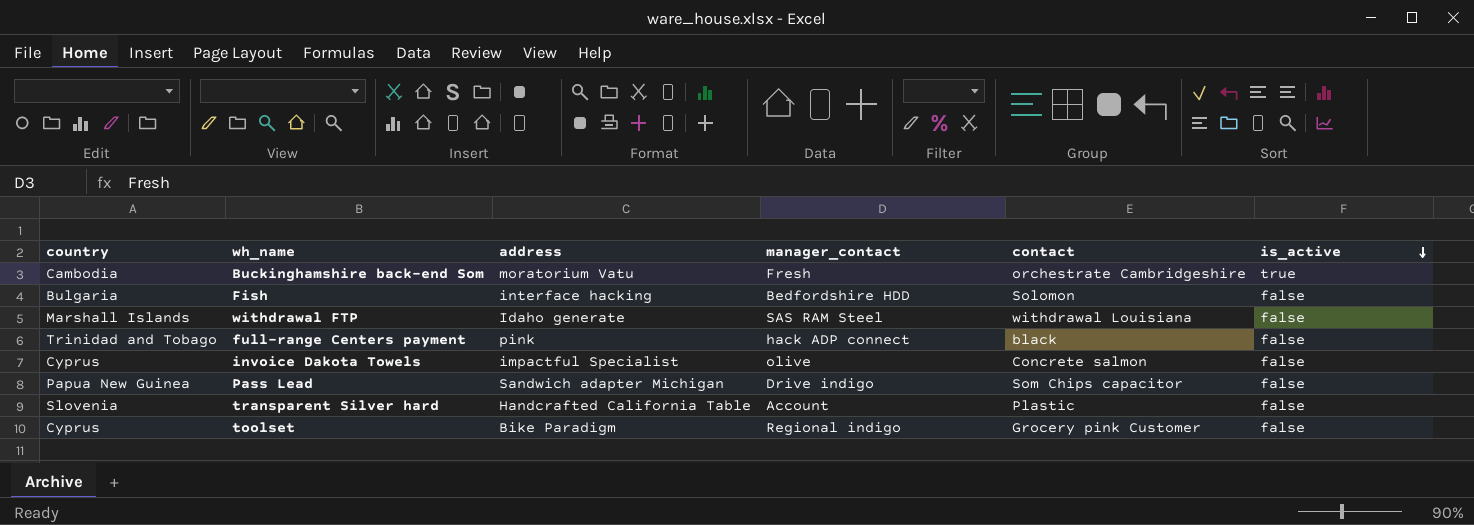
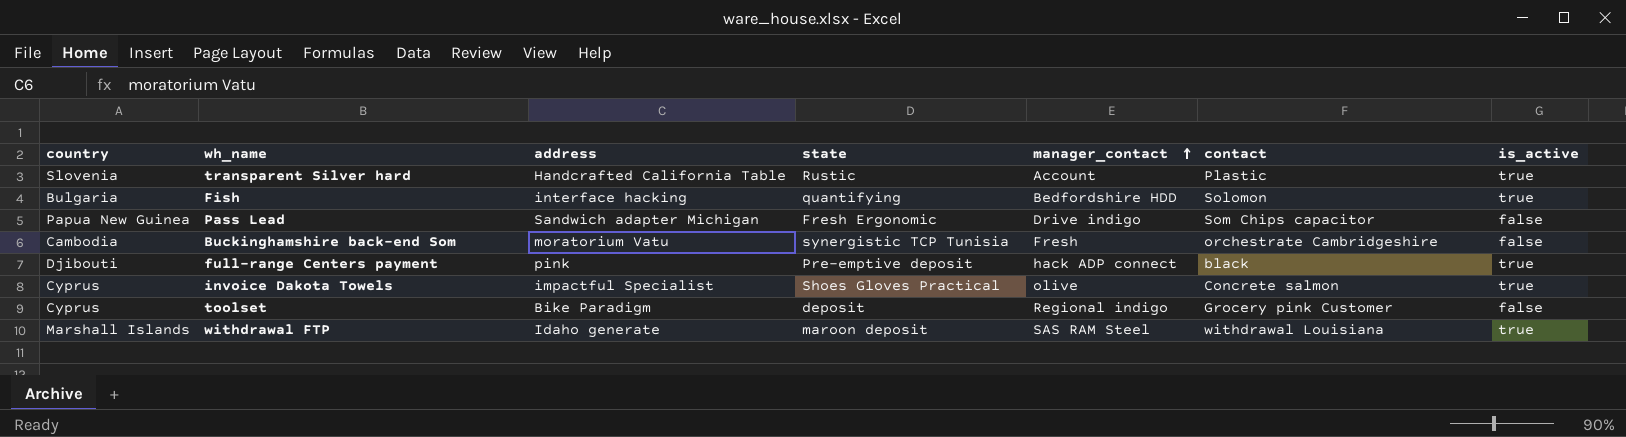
row order: is_active descending -> manager_contact ascending
column state | position: none -> 4
transparent Silver hard | is_active: false -> true
Fish | is_active: false -> true
Buckinghamshire back-end Som | is_active: true -> false
full-range Centers payment | country: Trinidad and Tobago -> Djibouti
full-range Centers payment | is_active: false -> true
invoice Dakota Towels | is_active: false -> true
withdrawal FTP | is_active: false -> true

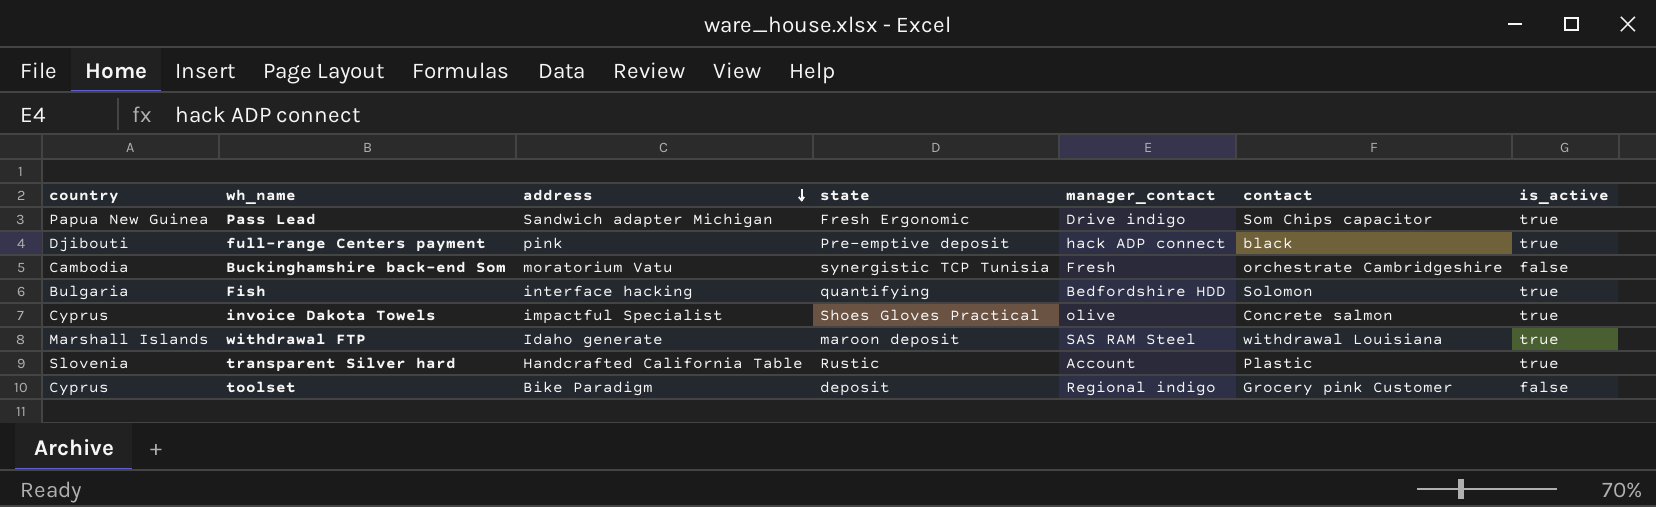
row order: manager_contact ascending -> address descending
Pass Lead | is_active: false -> true

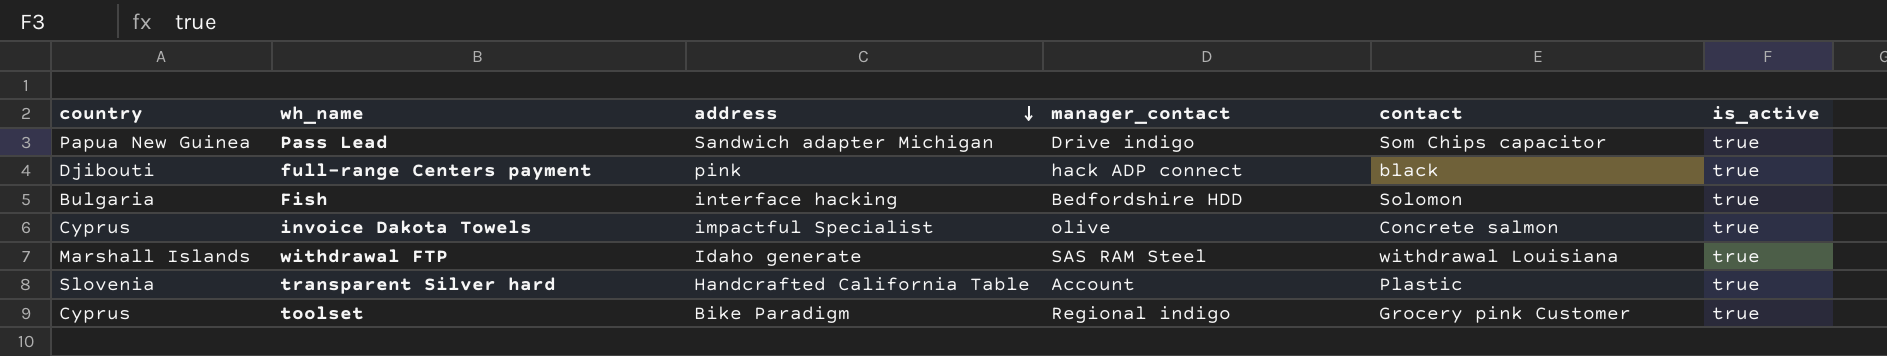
column state | position: 4 -> none
row Buckinghamshire back-end Som: Cambodia | moratorium Vatu | synergistic TCP Tunisia | Fresh | orchestrate Cambridgeshire | false -> none
toolset | is_active: false -> true

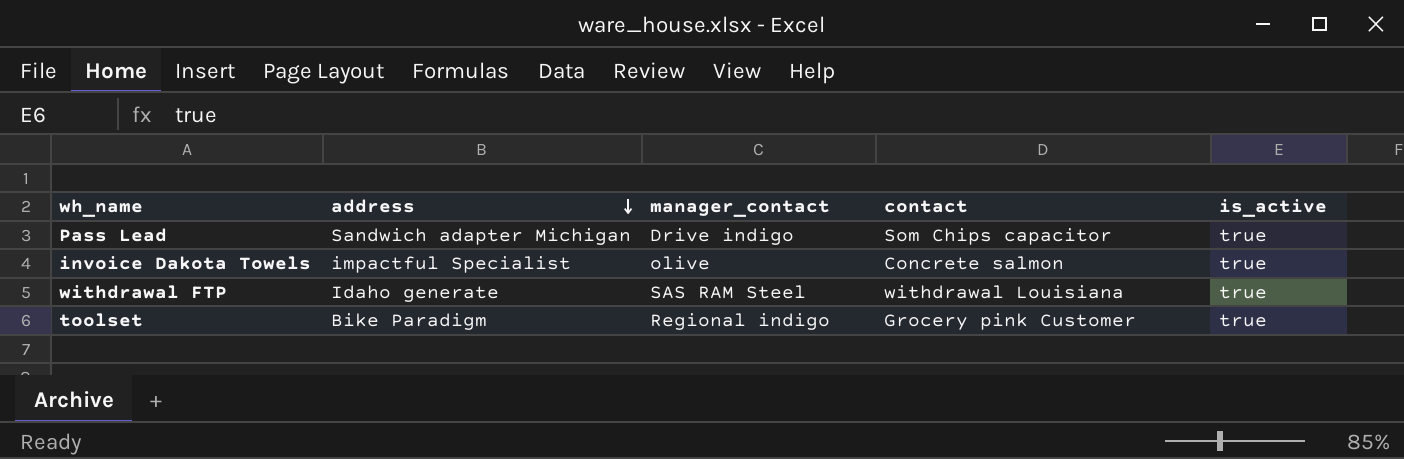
column country | position: 1 -> none
row full-range Centers payment: Djibouti | pink | hack ADP connect | black | true -> none
row Fish: Bulgaria | interface hacking | Bedfordshire HDD | Solomon | true -> none
row transparent Silver hard: Slovenia | Handcrafted California Table | Account | Plastic | true -> none

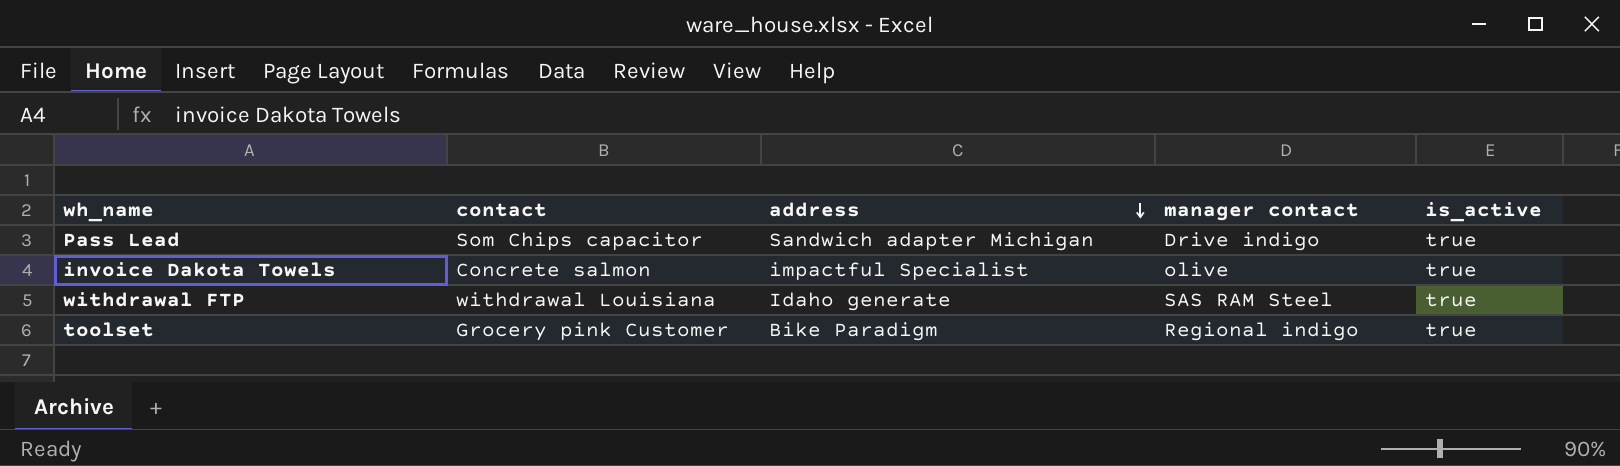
column contact | position: 4 -> 2
column name: manager_contact -> manager contact

